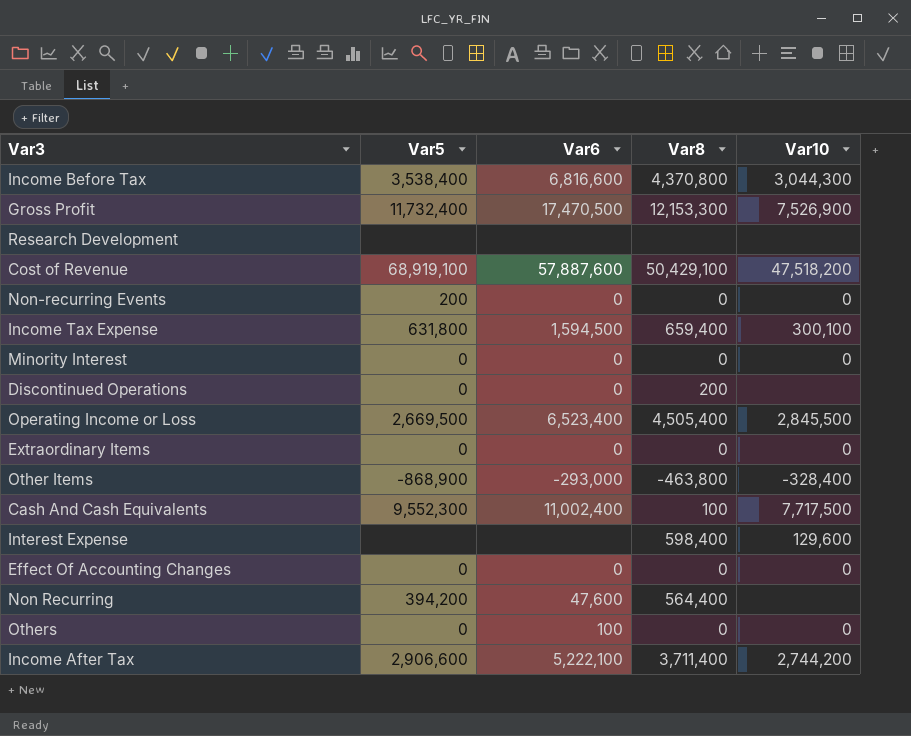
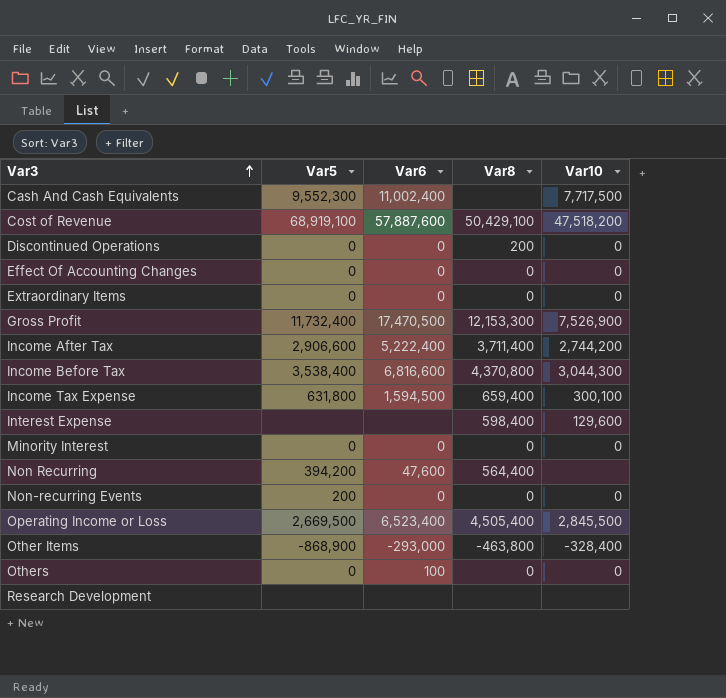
row order: none -> Var3 ascending
Cash And Cash Equivalents | Var8: 100 -> none
Discontinued Operations | Var10: none -> 0
Income After Tax | Var6: 5,222,100 -> 5,222,400

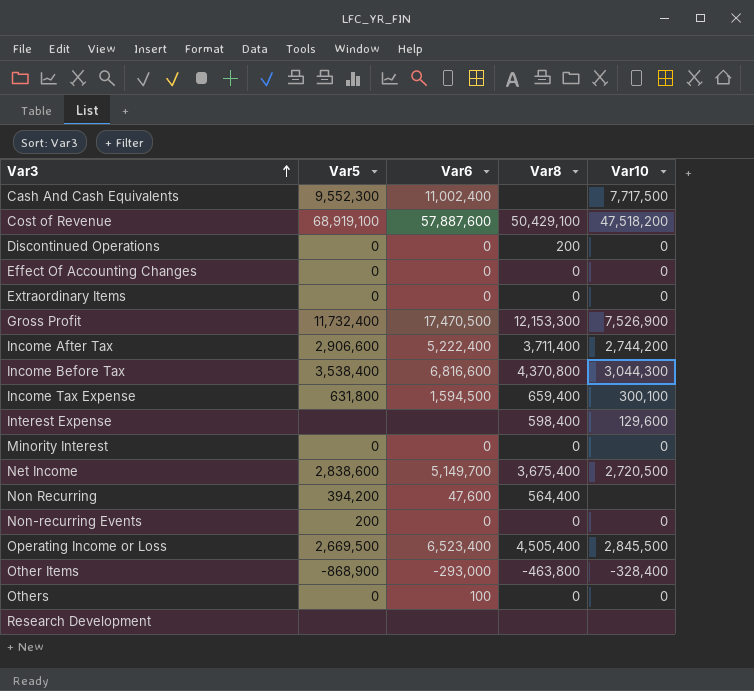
row Net Income: none -> 2,838,600 | 5,149,700 | 3,675,400 | 2,720,500

